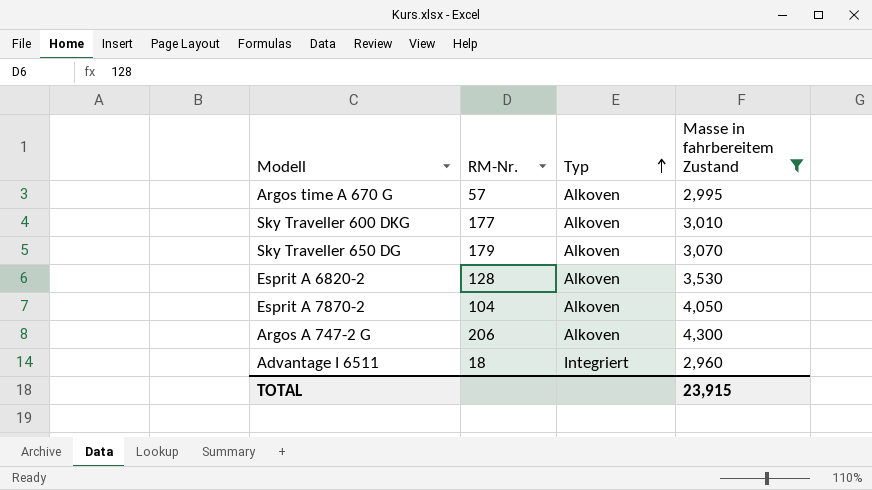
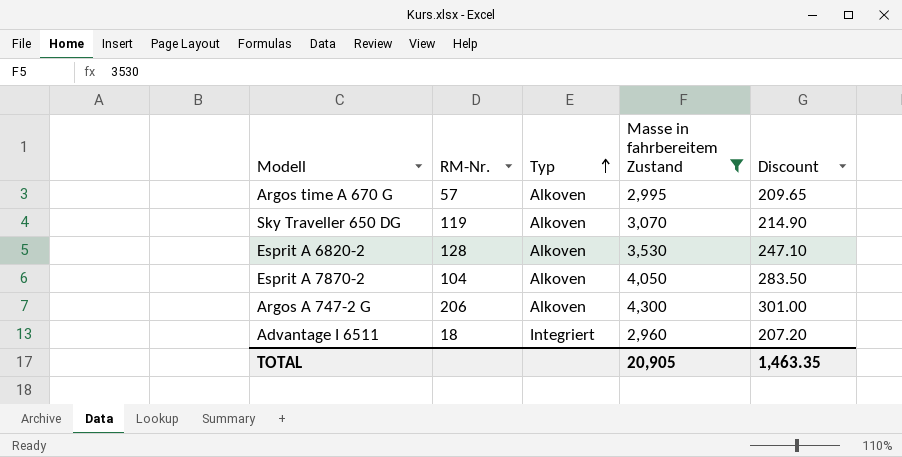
column Discount | formula: none -> [Masse in fahrbereitem Zustand] * 0.07
row Sky Traveller 600 DKG: 177 | Alkoven | 3,010 -> none
Sky Traveller 650 DG | RM-Nr.: 179 -> 119
TOTAL | Masse in fahrbereitem Zustand: 23,915 -> 20,905

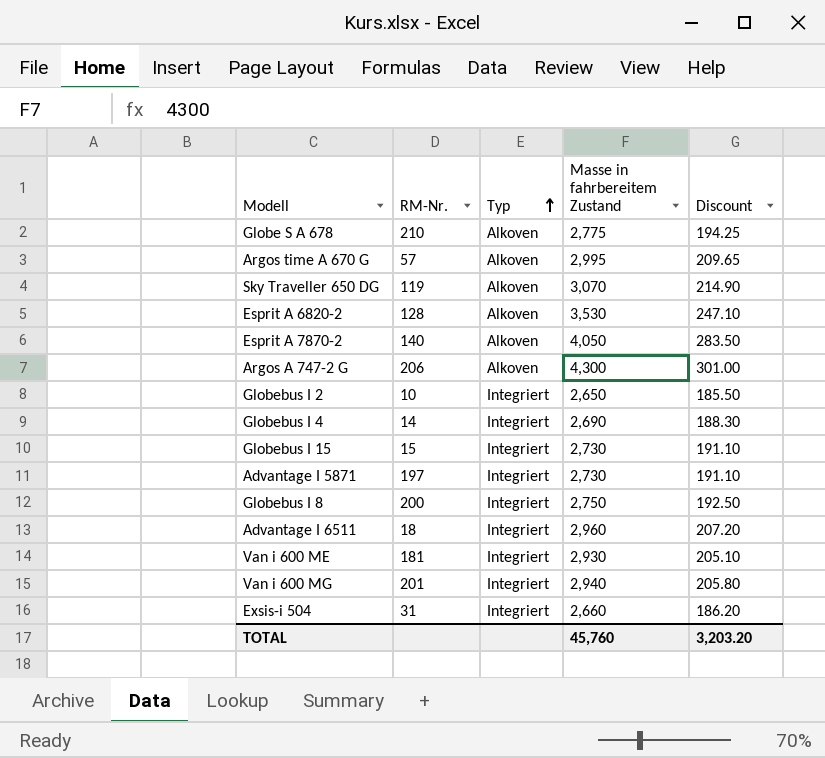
filter: Masse in fahrbereitem Zustand >= 2,960 -> none
Esprit A 7870-2 | RM-Nr.: 104 -> 140
TOTAL | Masse in fahrbereitem Zustand: 20,905 -> 45,760
TOTAL | Discount: 1,463.35 -> 3,203.20

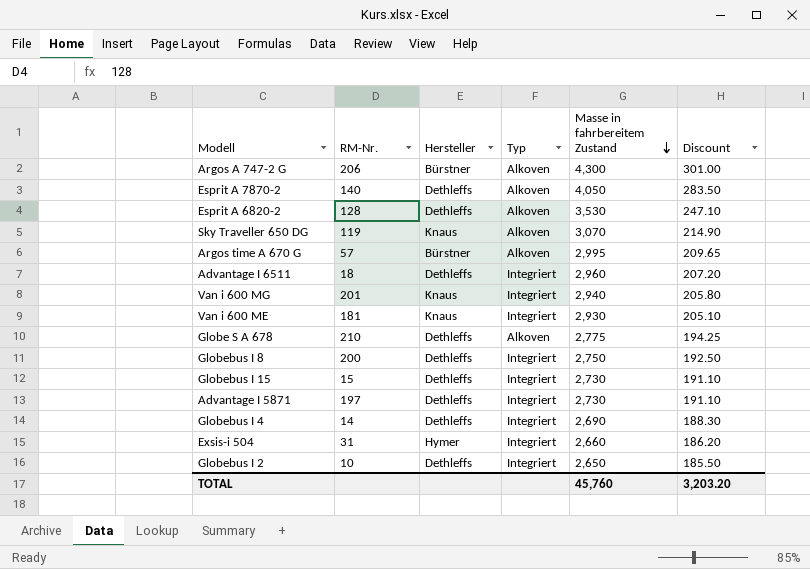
row order: Typ ascending -> Masse in fahrbereitem Zustand descending
column Hersteller | position: none -> 3

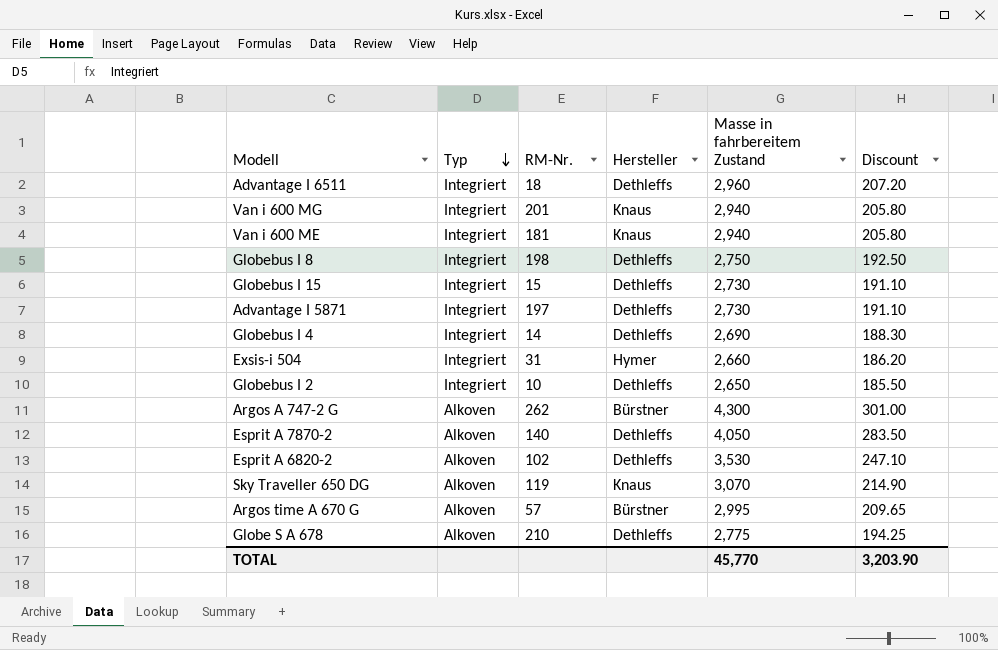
row order: Masse in fahrbereitem Zustand descending -> Typ descending
column Typ | position: 4 -> 2
Van i 600 ME | Masse in fahrbereitem Zustand: 2,930 -> 2,940
Van i 600 ME | Discount: 205.10 -> 205.80
Globebus I 8 | RM-Nr.: 200 -> 198
Argos A 747-2 G | RM-Nr.: 206 -> 262
Esprit A 6820-2 | RM-Nr.: 128 -> 102
TOTAL | Masse in fahrbereitem Zustand: 45,760 -> 45,770
TOTAL | Discount: 3,203.20 -> 3,203.90

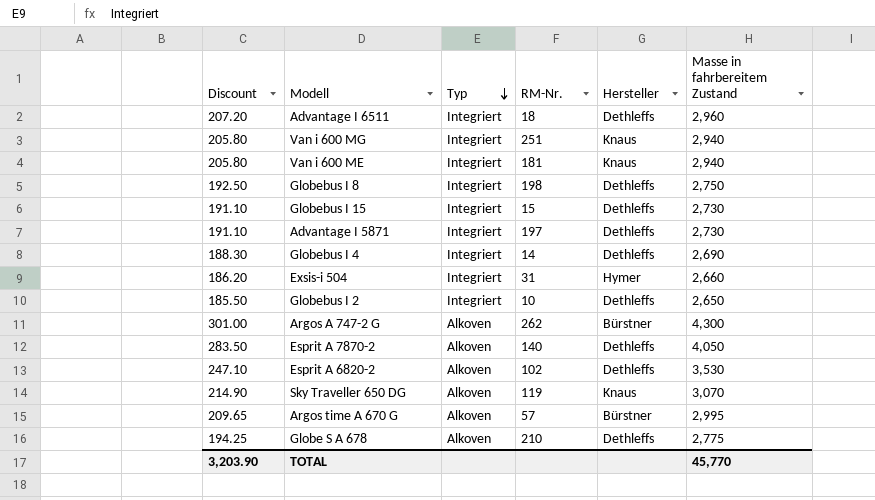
column Discount | position: 6 -> 1
Van i 600 MG | RM-Nr.: 201 -> 251

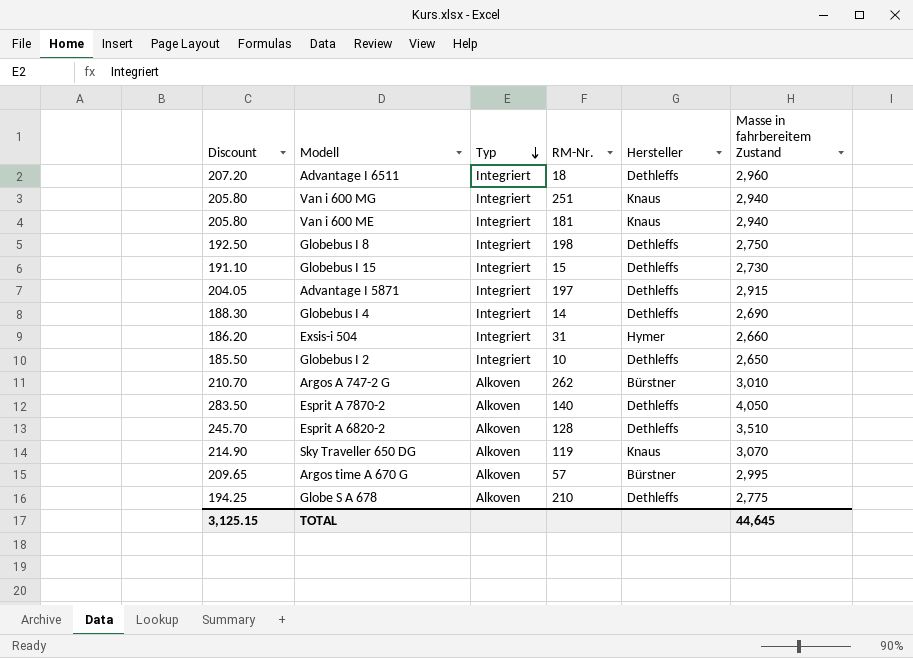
Advantage I 5871 | Discount: 191.10 -> 204.05
Advantage I 5871 | Masse in fahrbereitem Zustand: 2,730 -> 2,915
Argos A 747-2 G | Discount: 301.00 -> 210.70
Argos A 747-2 G | Masse in fahrbereitem Zustand: 4,300 -> 3,010
Esprit A 6820-2 | Discount: 247.10 -> 245.70
Esprit A 6820-2 | RM-Nr.: 102 -> 128
Esprit A 6820-2 | Masse in fahrbereitem Zustand: 3,530 -> 3,510
TOTAL | Discount: 3,203.90 -> 3,125.15
TOTAL | Masse in fahrbereitem Zustand: 45,770 -> 44,645

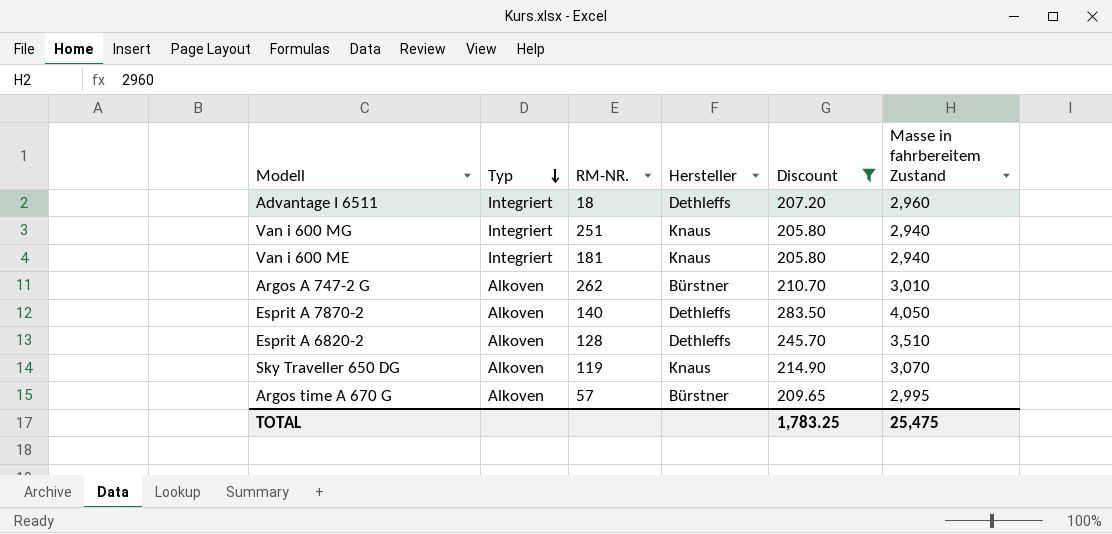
filter: none -> Discount >= 205.80
column name: RM-Nr. -> RM-NR.
column Discount | position: 1 -> 5
TOTAL | Discount: 3,125.15 -> 1,783.25
TOTAL | Masse in fahrbereitem Zustand: 44,645 -> 25,475

